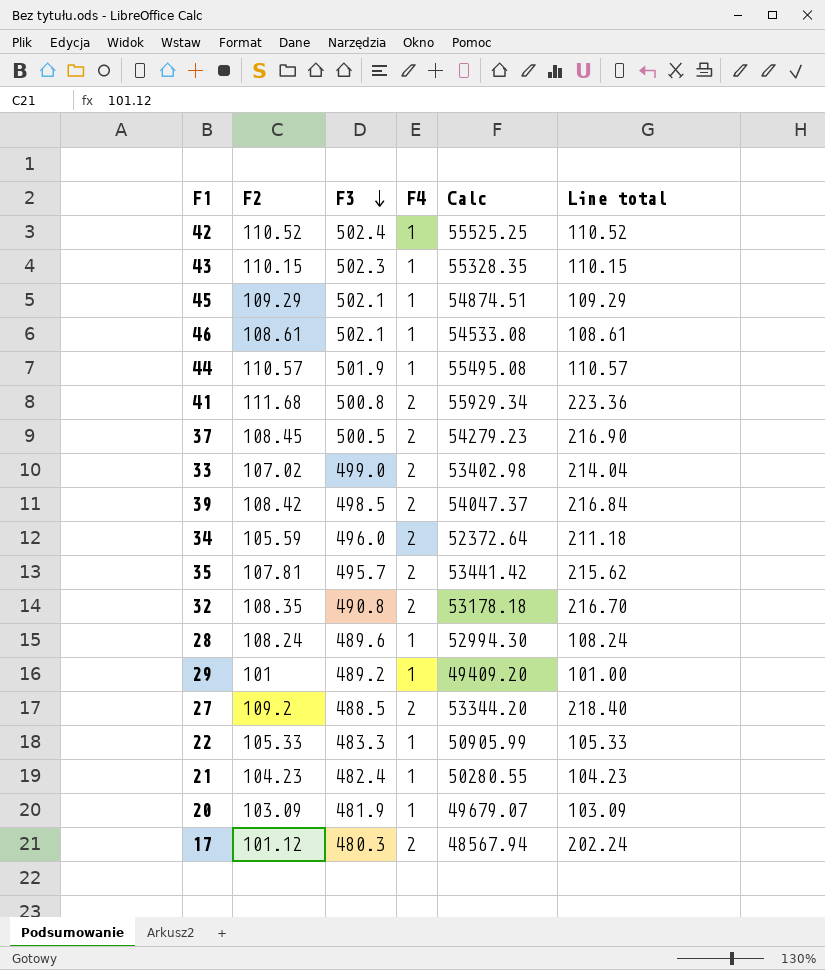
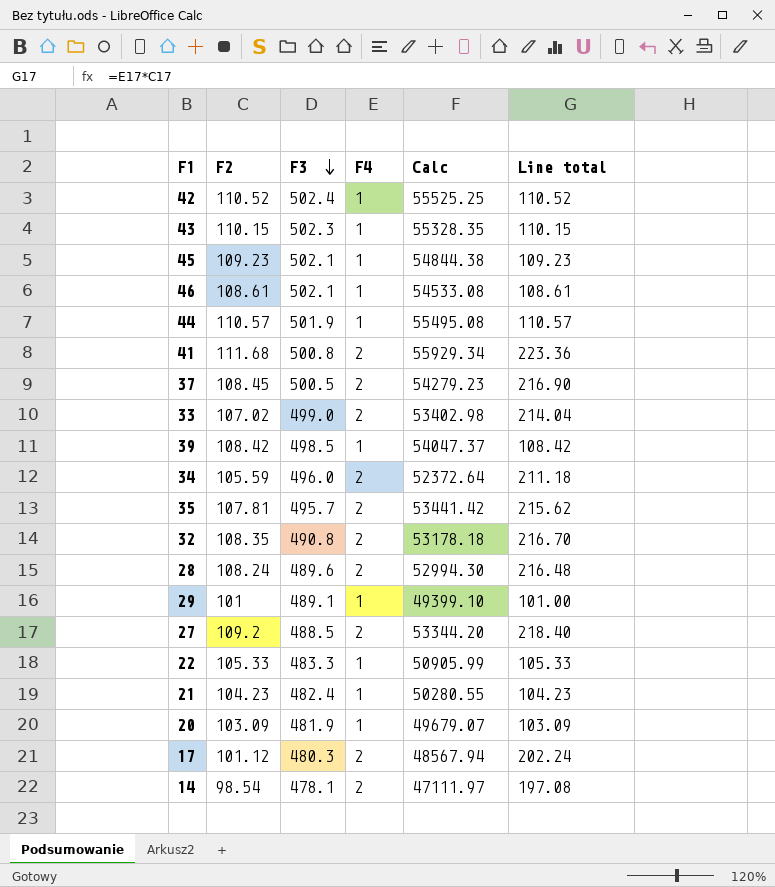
45 | F2: 109.29 -> 109.23
45 | Calc: 54874.51 -> 54844.38
45 | Line total: 109.29 -> 109.23
39 | F4: 2 -> 1
39 | Line total: 216.84 -> 108.42
28 | F4: 1 -> 2
28 | Line total: 108.24 -> 216.48
29 | F3: 489.2 -> 489.1
29 | Calc: 49409.20 -> 49399.10
row 14: none -> 98.54 | 478.1 | 2 | 47111.97 | 197.08

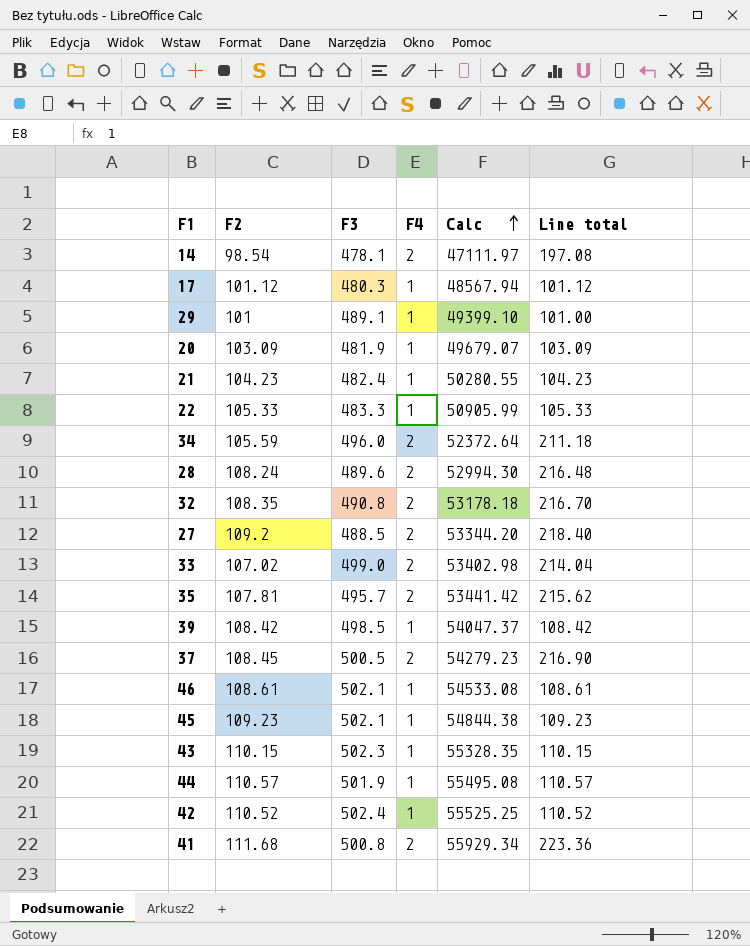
row order: F3 descending -> Calc ascending
17 | F4: 2 -> 1
17 | Line total: 202.24 -> 101.12

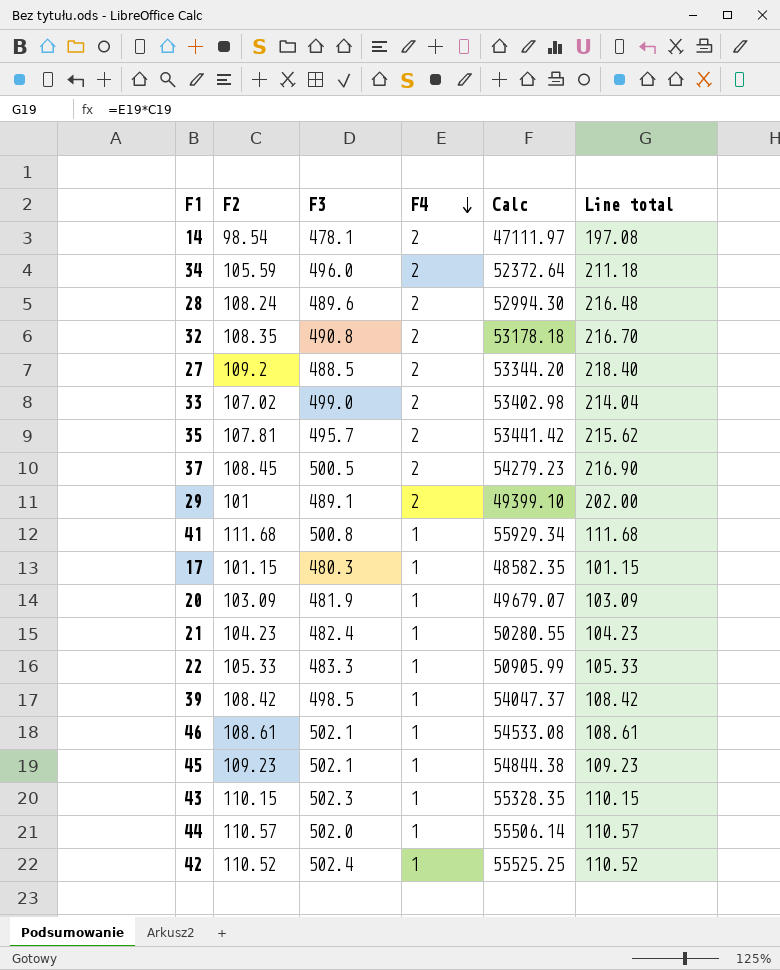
row order: Calc ascending -> F4 descending
29 | F4: 1 -> 2
29 | Line total: 101.00 -> 202.00
41 | F4: 2 -> 1
41 | Line total: 223.36 -> 111.68
17 | F2: 101.12 -> 101.15
17 | Calc: 48567.94 -> 48582.35
17 | Line total: 101.12 -> 101.15
44 | F3: 501.9 -> 502.0
44 | Calc: 55495.08 -> 55506.14

